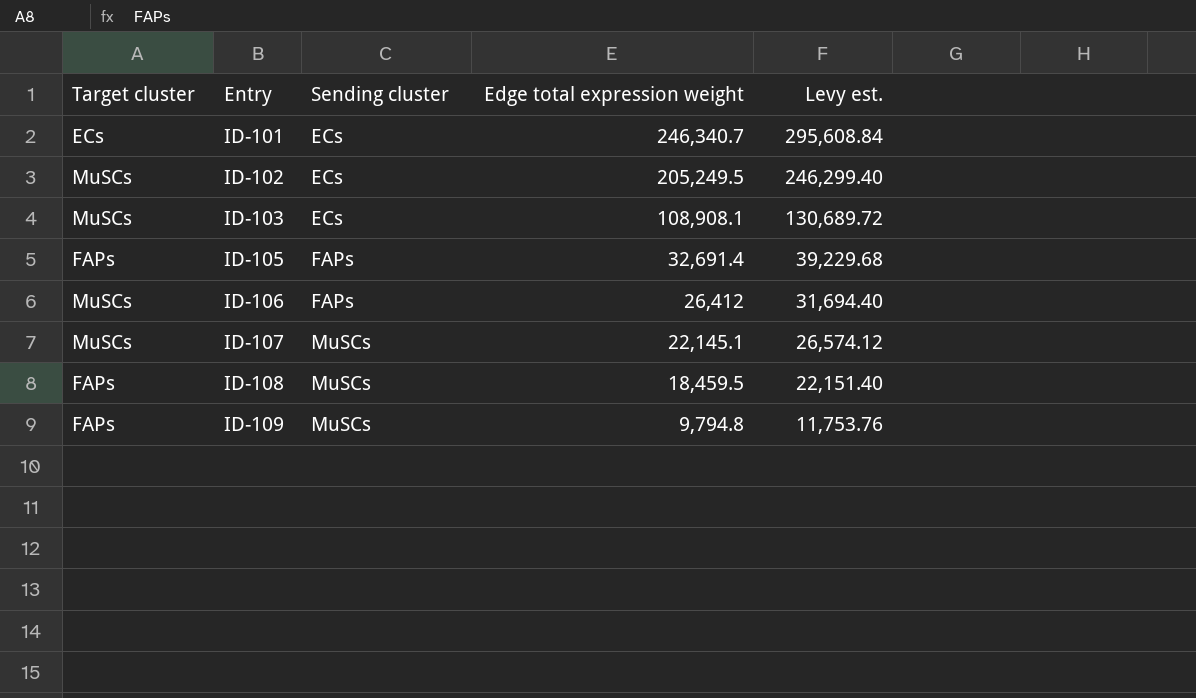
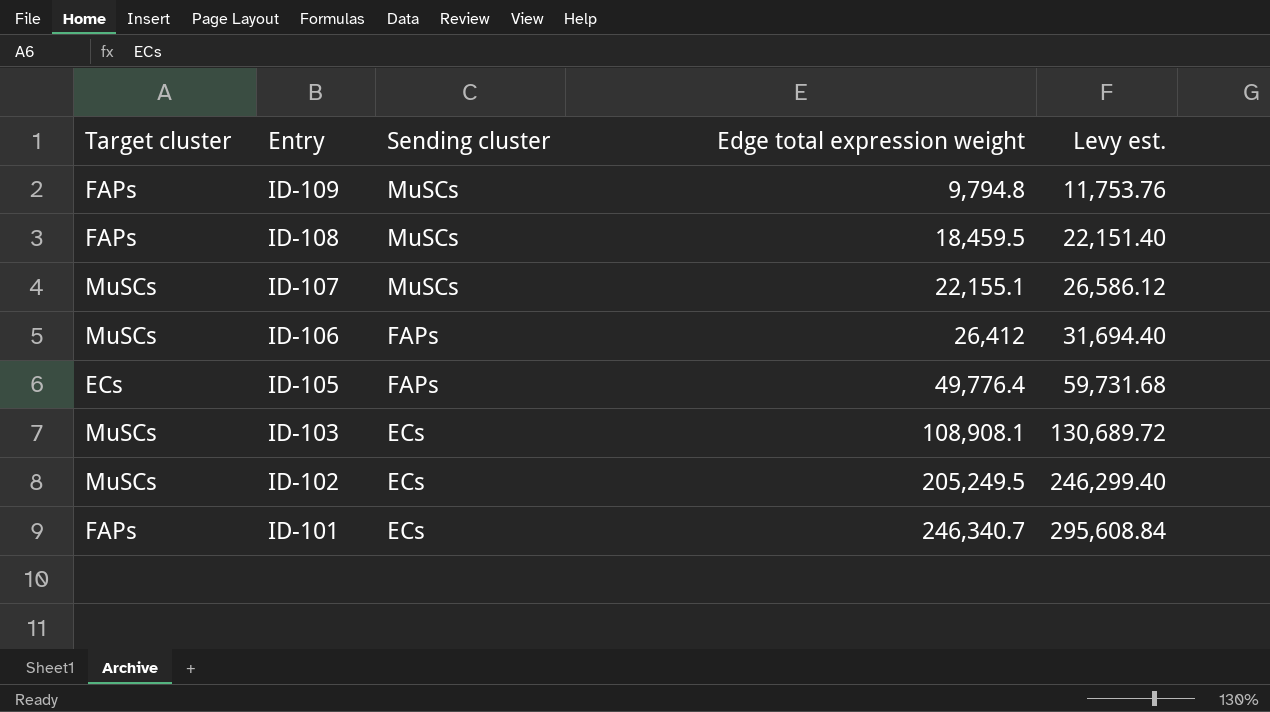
row order: Entry ascending -> Entry descending
ID-107 | Edge total expression weight: 22,145.1 -> 22,155.1
ID-107 | Levy est.: 26,574.12 -> 26,586.12
ID-105 | Target cluster: FAPs -> ECs
ID-105 | Edge total expression weight: 32,691.4 -> 49,776.4
ID-105 | Levy est.: 39,229.68 -> 59,731.68
ID-101 | Target cluster: ECs -> FAPs

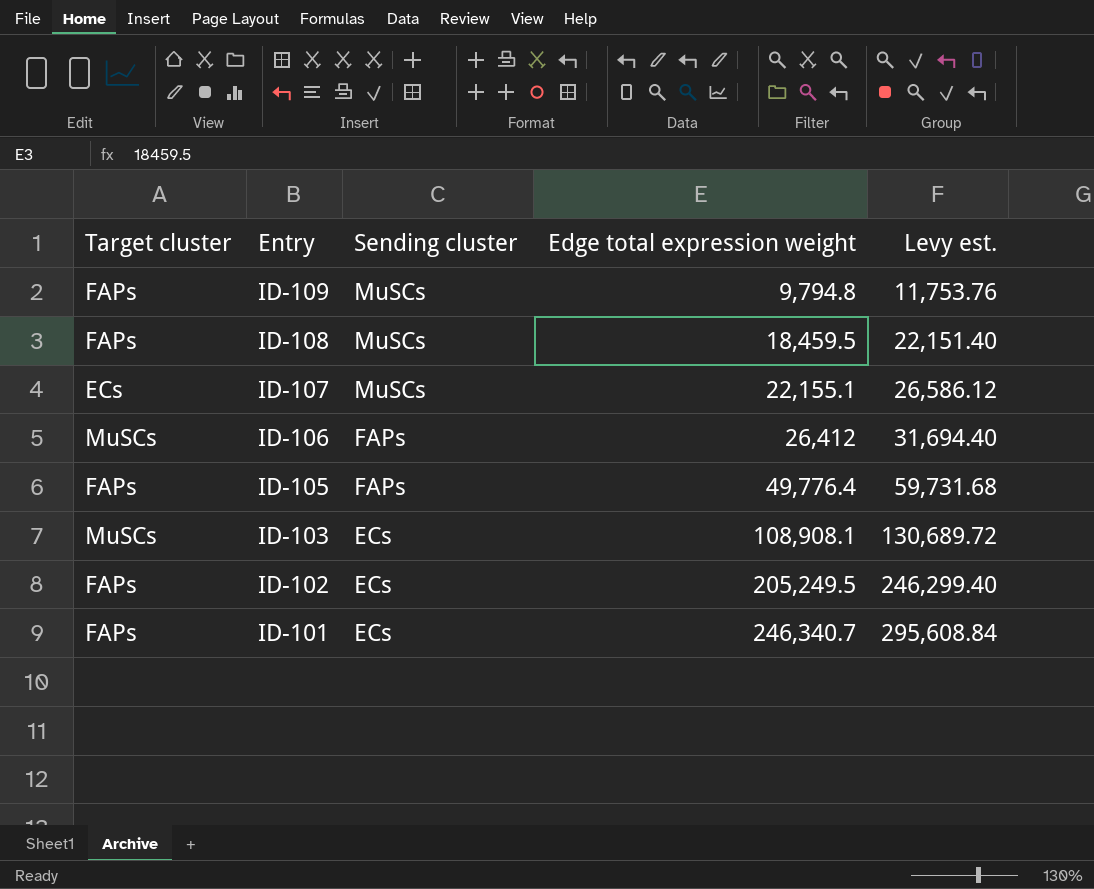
ID-107 | Target cluster: MuSCs -> ECs
ID-105 | Target cluster: ECs -> FAPs
ID-102 | Target cluster: MuSCs -> FAPs

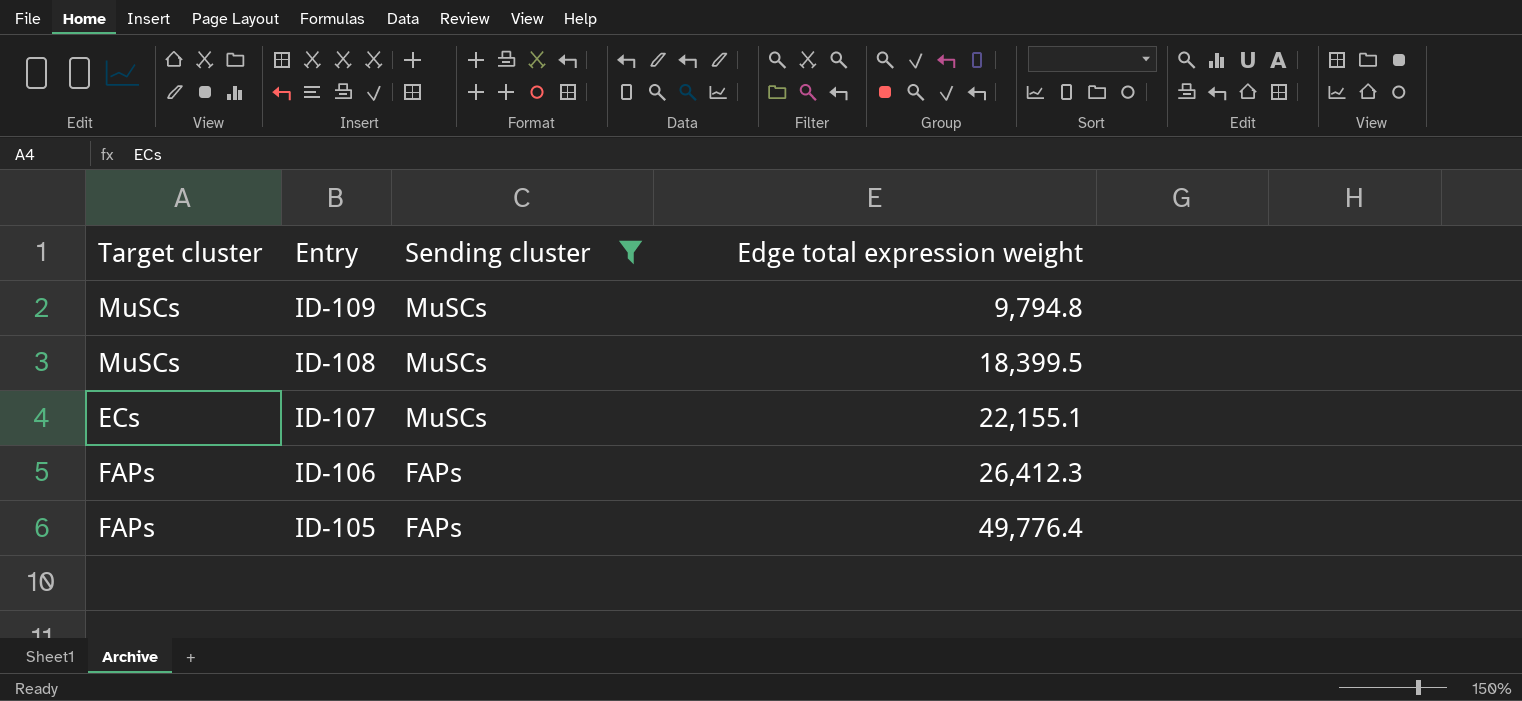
filter: none -> Sending cluster != ECs
column Levy est. | formula: [Edge total expression weight] * 1.2 -> none
ID-109 | Target cluster: FAPs -> MuSCs
ID-108 | Target cluster: FAPs -> MuSCs
ID-108 | Edge total expression weight: 18,459.5 -> 18,399.5
ID-106 | Target cluster: MuSCs -> FAPs
ID-106 | Edge total expression weight: 26,412 -> 26,412.3

